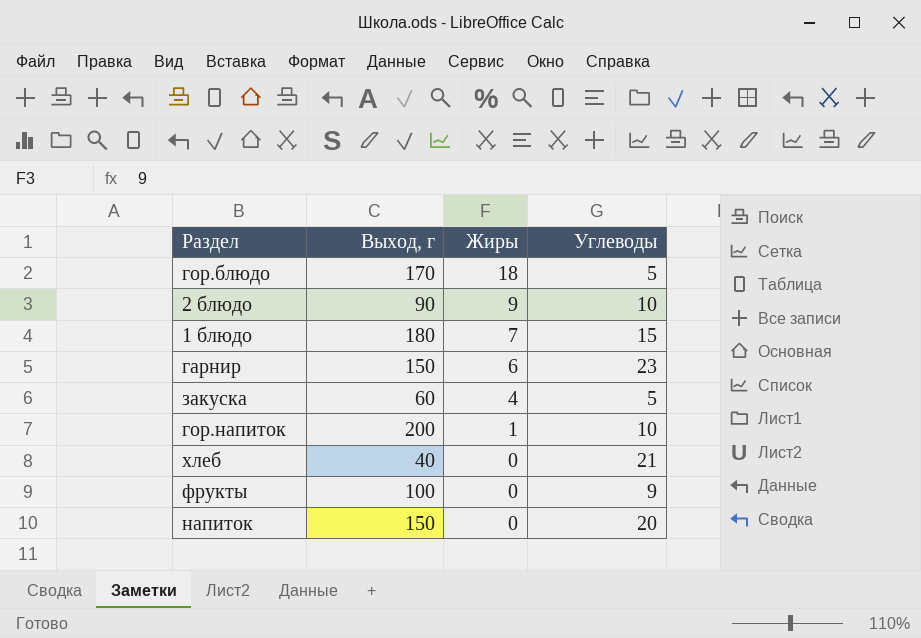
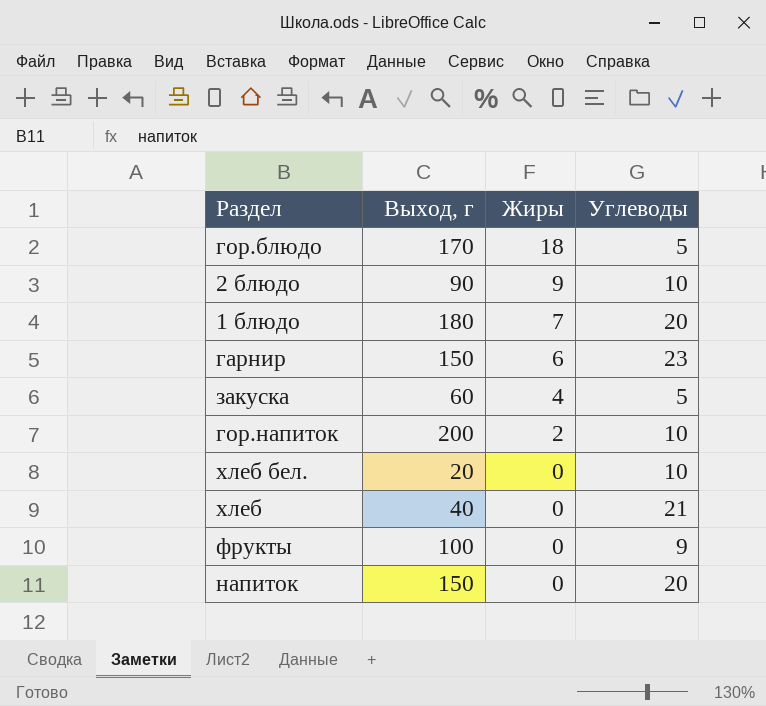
1 блюдо | Углеводы: 15 -> 20
гор.напиток | Жиры: 1 -> 2
row хлеб бел.: none -> 20 | 0 | 10

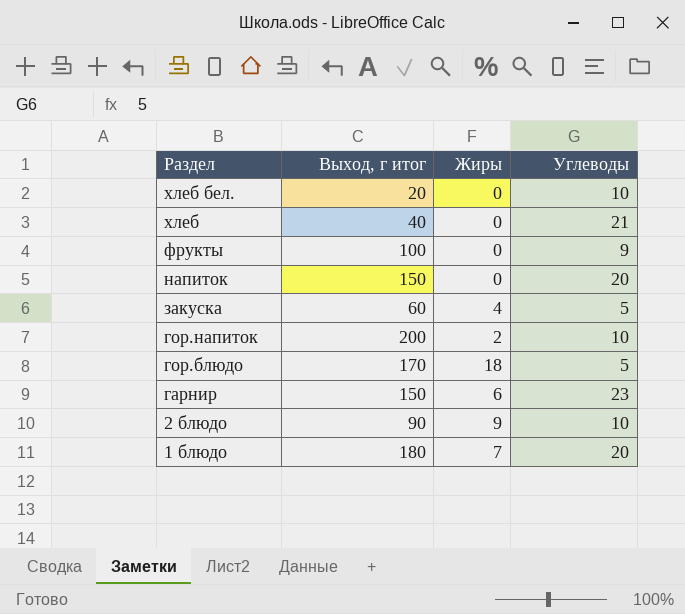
row order: Жиры descending -> Раздел descending
column name: Выход, г -> Выход, г итог

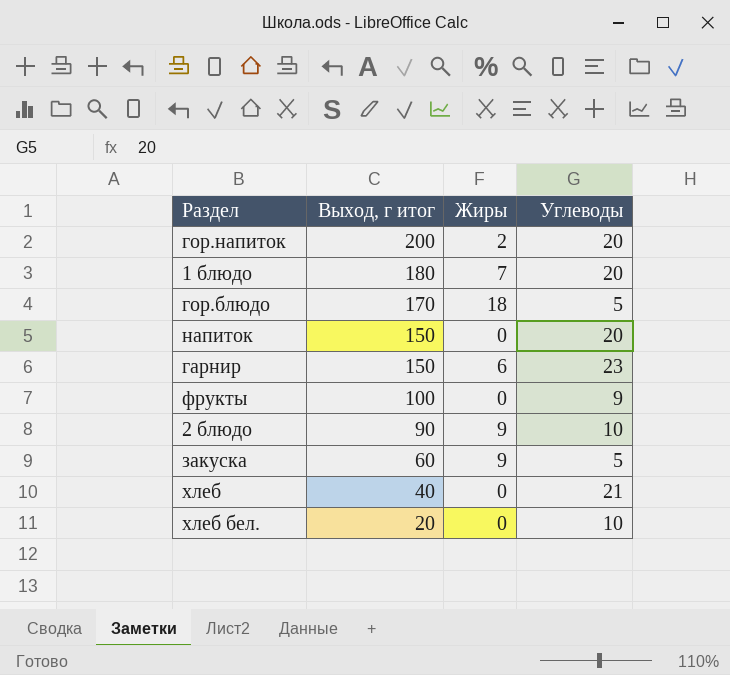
row order: Раздел descending -> Выход, г итог descending
гор.напиток | Углеводы: 10 -> 20
закуска | Жиры: 4 -> 9

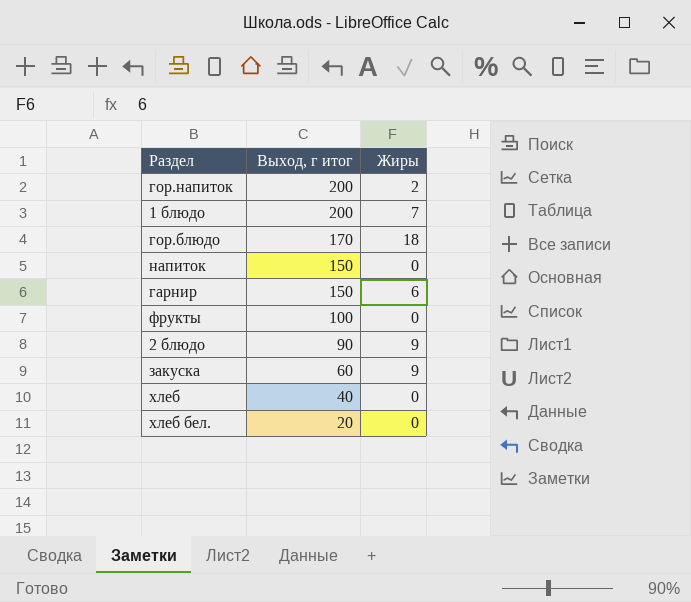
column Углеводы | position: 4 -> none
1 блюдо | Выход, г итог: 180 -> 200

